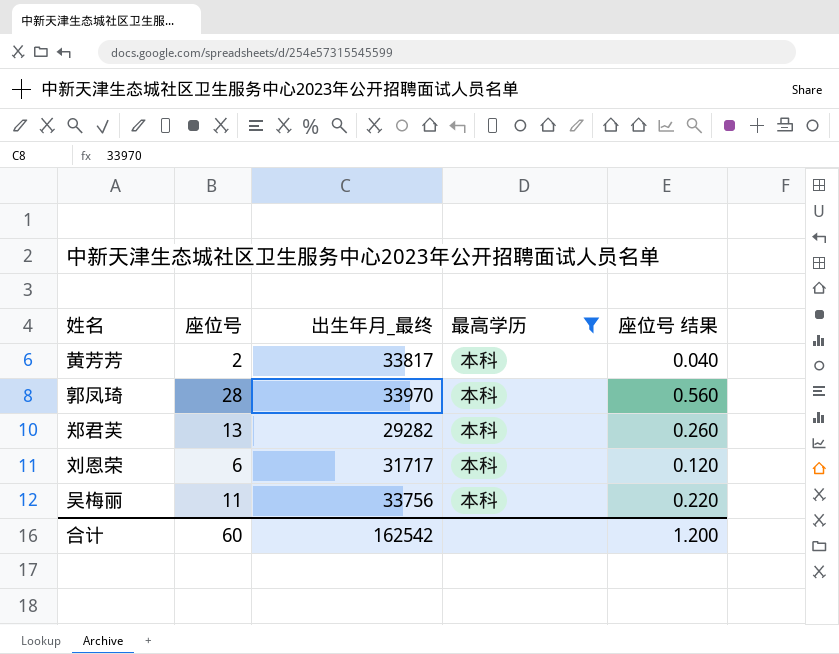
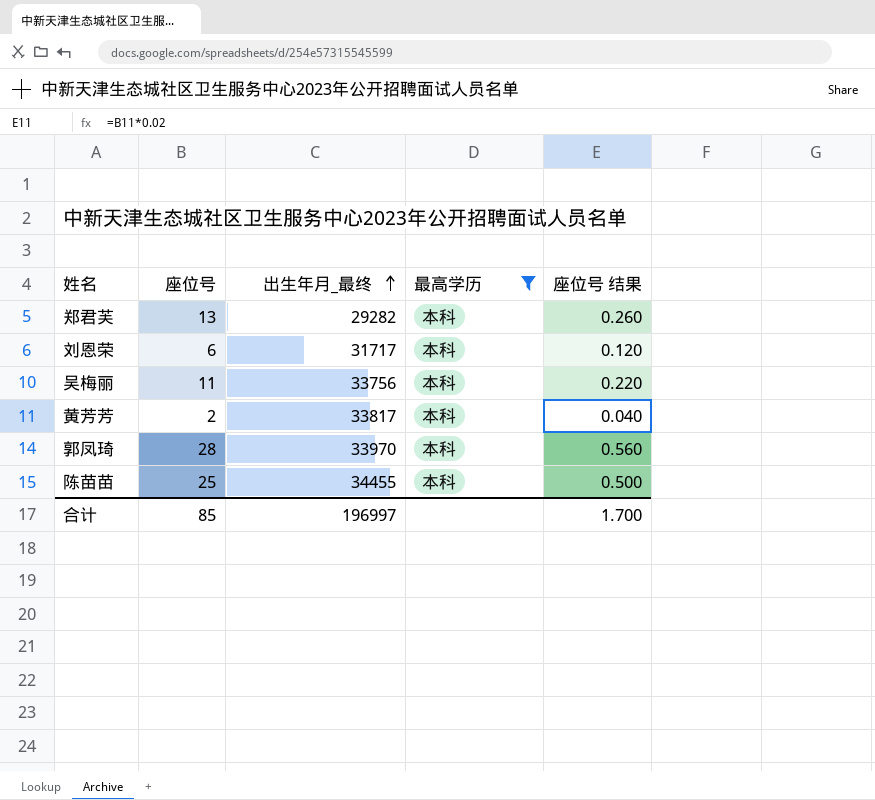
row order: none -> 出生年月_最终 ascending
row 陈苗苗: none -> 25 | 34455 | 本科 | 0.500
合计 | 座位号: 60 -> 85
合计 | 出生年月_最终: 162542 -> 196997
合计 | 座位号 结果: 1.200 -> 1.700

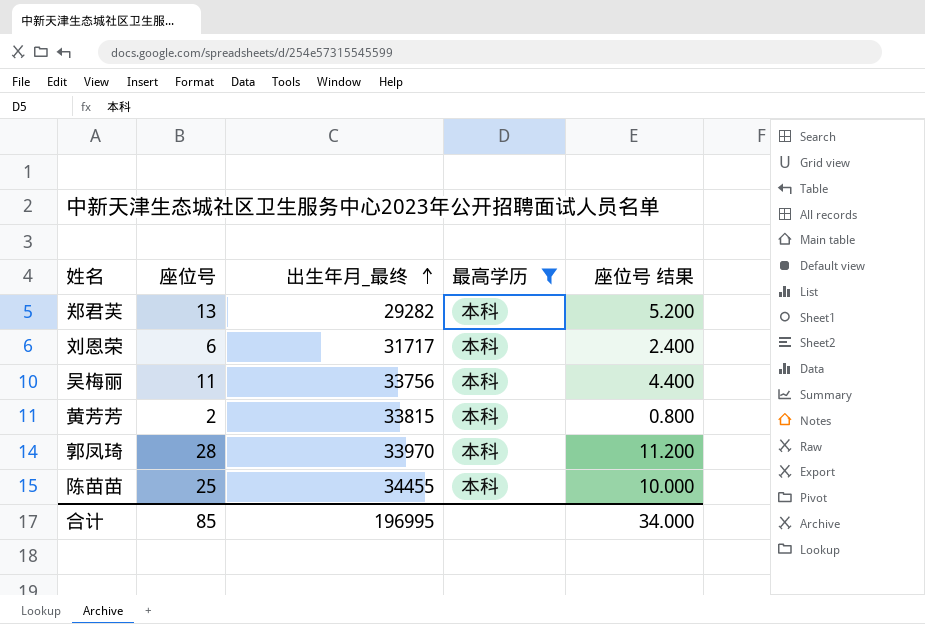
column 座位号 结果 | formula: [座位号] * 0.02 -> [座位号] * 0.4
黄芳芳 | 出生年月_最终: 33817 -> 33815
合计 | 出生年月_最终: 196997 -> 196995
合计 | 座位号 结果: 1.700 -> 34.000

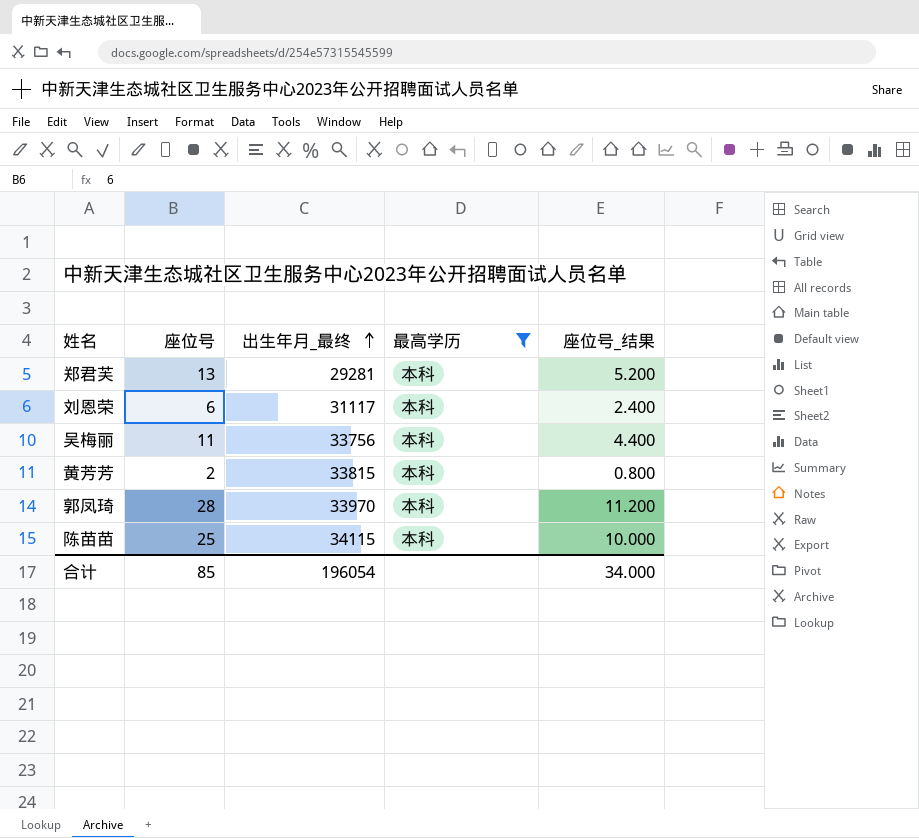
column name: 座位号 结果 -> 座位号_结果
郑君芙 | 出生年月_最终: 29282 -> 29281
刘恩荣 | 出生年月_最终: 31717 -> 31117
陈苗苗 | 出生年月_最终: 34455 -> 34115
合计 | 出生年月_最终: 196995 -> 196054

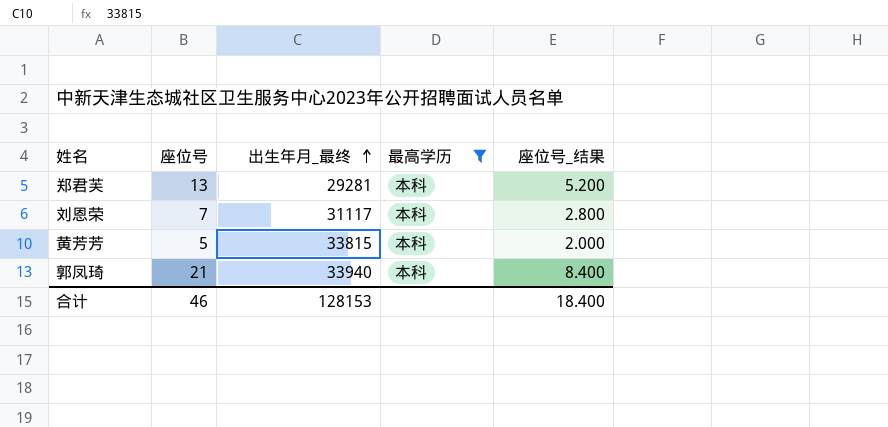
row 吴梅丽: 11 | 33756 | 本科 | 4.400 -> none
row 陈苗苗: 25 | 34115 | 本科 | 10.000 -> none
刘恩荣 | 座位号: 6 -> 7
刘恩荣 | 座位号_结果: 2.400 -> 2.800
黄芳芳 | 座位号: 2 -> 5
黄芳芳 | 座位号_结果: 0.800 -> 2.000
郭凤琦 | 座位号: 28 -> 21
郭凤琦 | 出生年月_最终: 33970 -> 33940
郭凤琦 | 座位号_结果: 11.200 -> 8.400
合计 | 座位号: 85 -> 46
合计 | 出生年月_最终: 196054 -> 128153
合计 | 座位号_结果: 34.000 -> 18.400

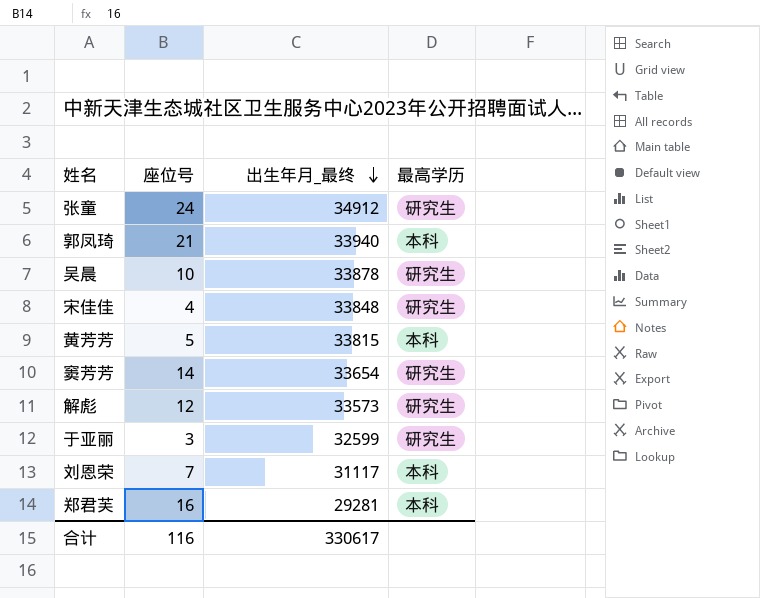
filter: 最高学历 = 本科 -> none
row order: 出生年月_最终 ascending -> 出生年月_最终 descending
column 座位号_结果 | formula: [座位号] * 0.4 -> none
郑君芙 | 座位号: 13 -> 16
合计 | 座位号: 46 -> 116
合计 | 出生年月_最终: 128153 -> 330617

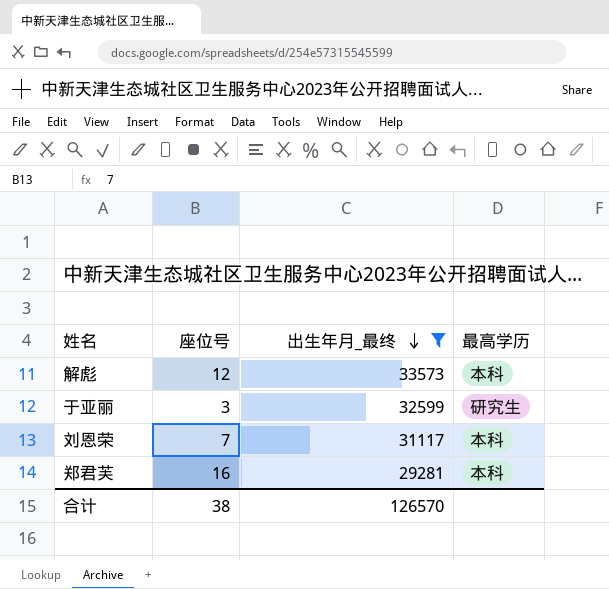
filter: none -> 出生年月_最终 <= 33573
解彪 | 最高学历: 研究生 -> 本科
合计 | 座位号: 116 -> 38
合计 | 出生年月_最终: 330617 -> 126570

